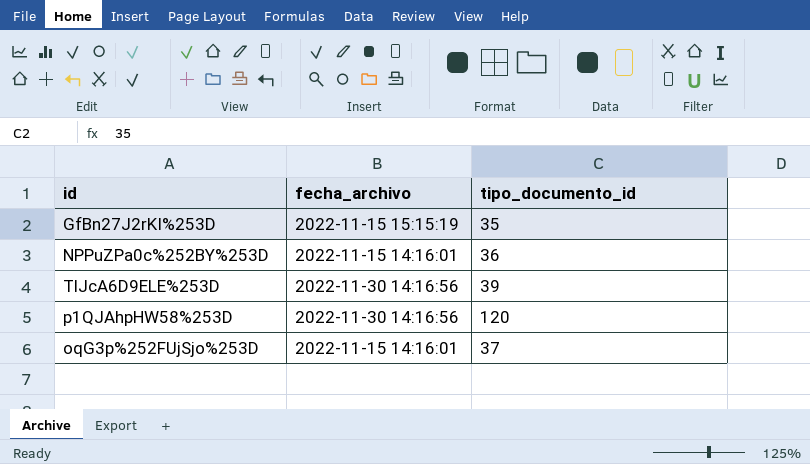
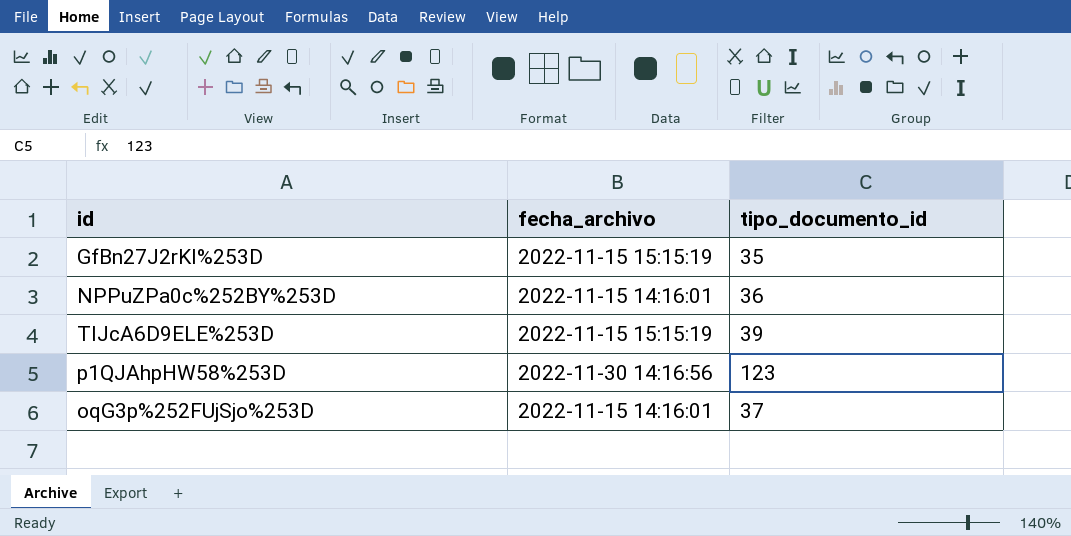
TlJcA6D9ELE%253D | fecha_archivo: 2022-11-30 14:16:56 -> 2022-11-15 15:15:19
p1QJAhpHW58%253D | tipo_documento_id: 120 -> 123

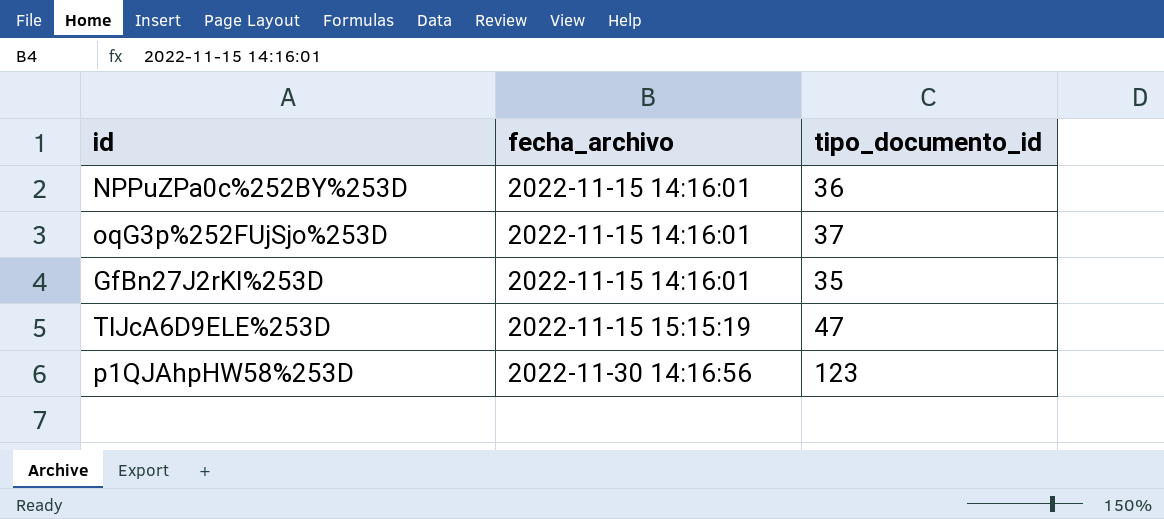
row order: none -> fecha_archivo ascending
GfBn27J2rKI%253D | fecha_archivo: 2022-11-15 15:15:19 -> 2022-11-15 14:16:01
TlJcA6D9ELE%253D | tipo_documento_id: 39 -> 47

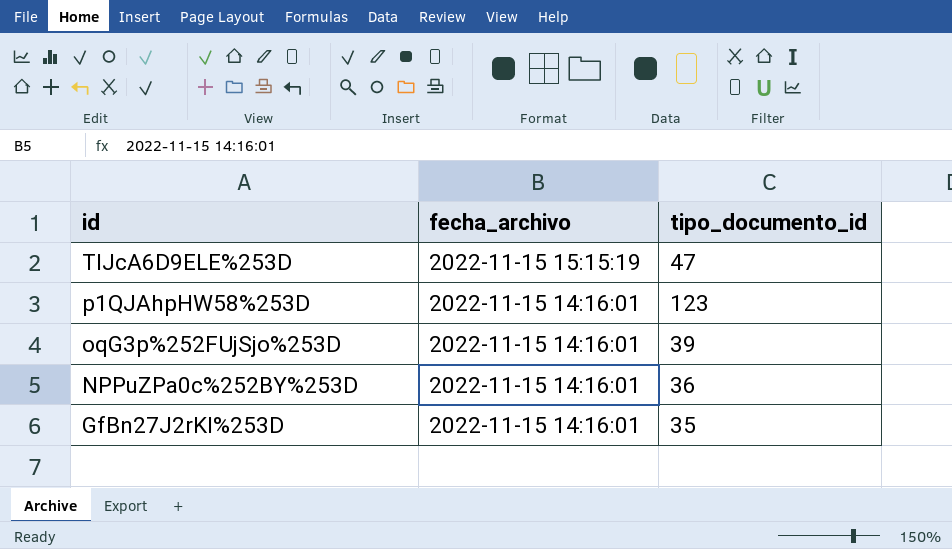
row order: fecha_archivo ascending -> id descending
p1QJAhpHW58%253D | fecha_archivo: 2022-11-30 14:16:56 -> 2022-11-15 14:16:01
oqG3p%252FUjSjo%253D | tipo_documento_id: 37 -> 39

